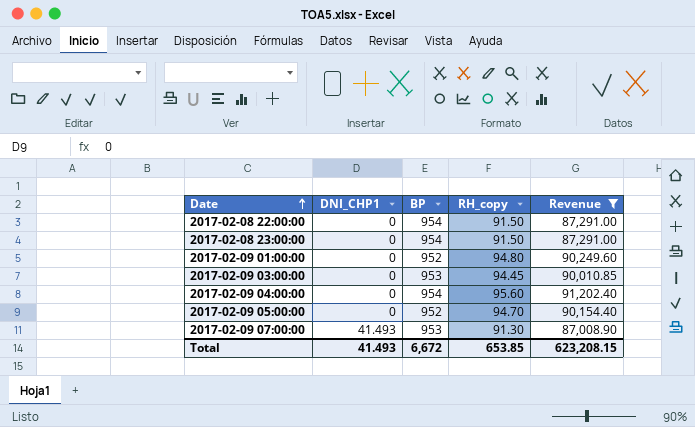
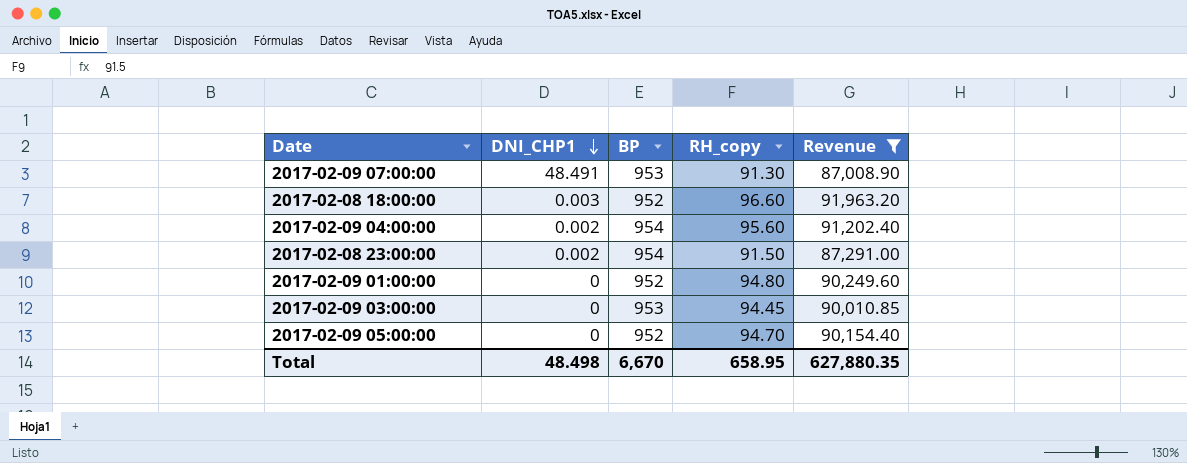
row order: Date ascending -> DNI_CHP1 descending
row 2017-02-08 22:00:00: 0 | 954 | 91.50 | 87,291.00 -> none
2017-02-09 07:00:00 | DNI_CHP1: 41.493 -> 48.491
row 2017-02-08 18:00:00: none -> 0.003 | 952 | 96.60 | 91,963.20
2017-02-09 04:00:00 | DNI_CHP1: 0 -> 0.002
2017-02-08 23:00:00 | DNI_CHP1: 0 -> 0.002
Total | DNI_CHP1: 41.493 -> 48.498
Total | BP: 6,672 -> 6,670
Total | RH_copy: 653.85 -> 658.95
Total | Revenue: 623,208.15 -> 627,880.35

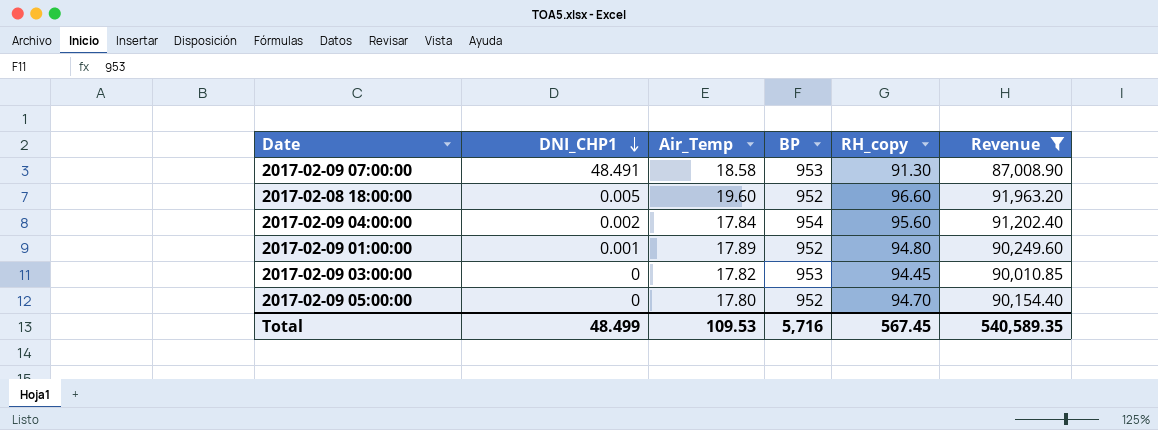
column Air_Temp | position: none -> 3
row 2017-02-08 23:00:00: 0.002 | 954 | 91.50 | 87,291.00 -> none
2017-02-08 18:00:00 | DNI_CHP1: 0.003 -> 0.005
2017-02-09 01:00:00 | DNI_CHP1: 0 -> 0.001
Total | DNI_CHP1: 48.498 -> 48.499
Total | BP: 6,670 -> 5,716
Total | RH_copy: 658.95 -> 567.45
Total | Revenue: 627,880.35 -> 540,589.35

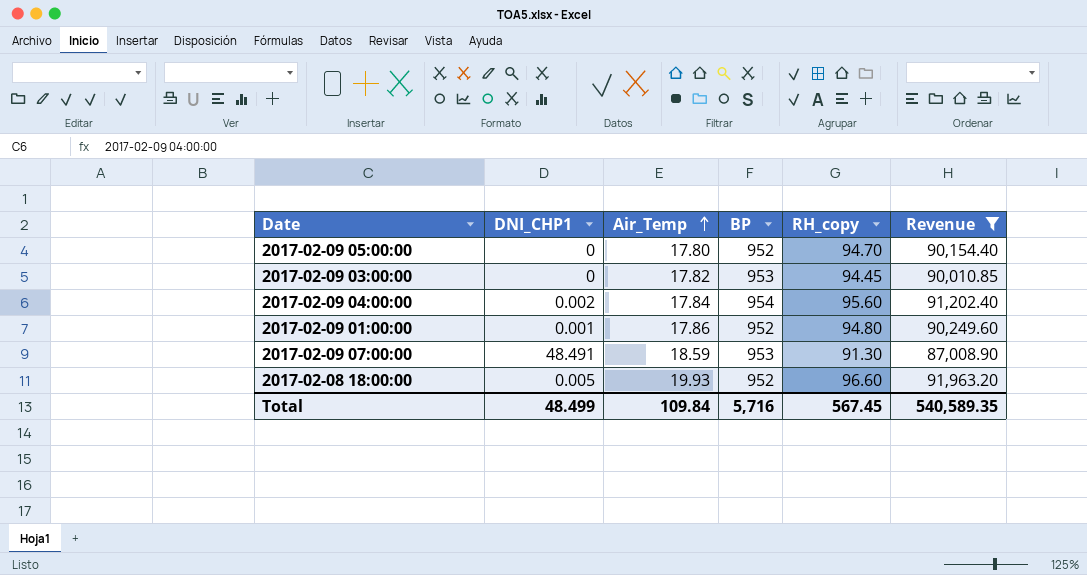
row order: DNI_CHP1 descending -> Air_Temp ascending
2017-02-09 01:00:00 | Air_Temp: 17.89 -> 17.86
2017-02-09 07:00:00 | Air_Temp: 18.58 -> 18.59
2017-02-08 18:00:00 | Air_Temp: 19.60 -> 19.93
Total | Air_Temp: 109.53 -> 109.84

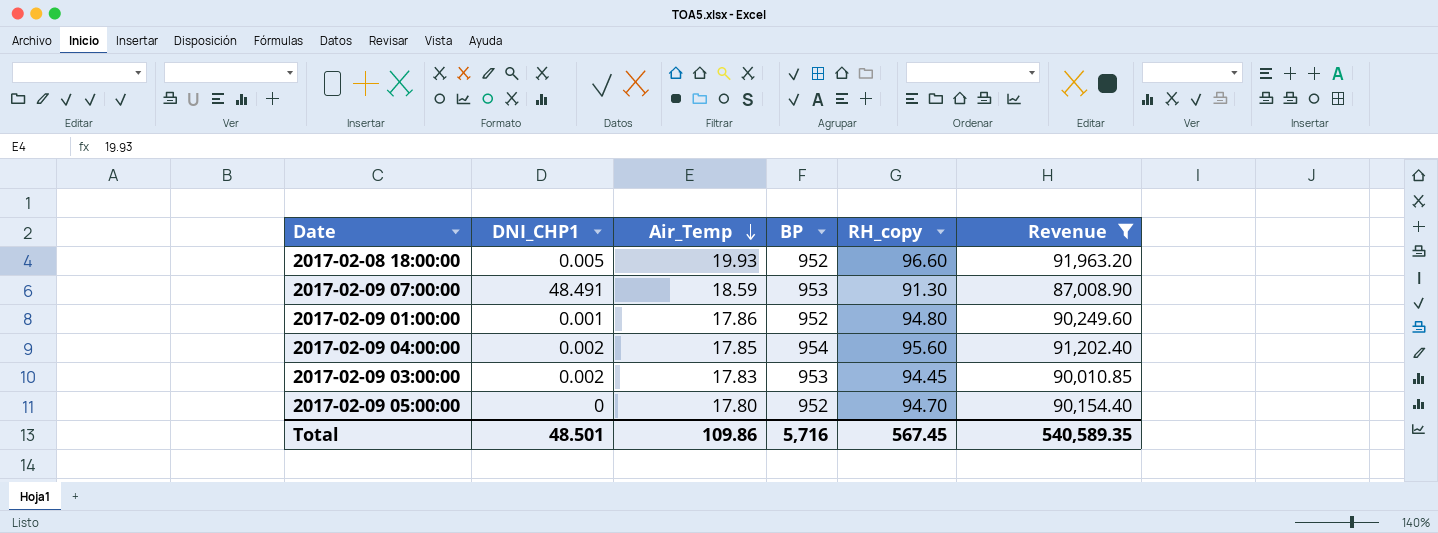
row order: Air_Temp ascending -> Air_Temp descending
2017-02-09 04:00:00 | Air_Temp: 17.84 -> 17.85
2017-02-09 03:00:00 | DNI_CHP1: 0 -> 0.002
2017-02-09 03:00:00 | Air_Temp: 17.82 -> 17.83
Total | DNI_CHP1: 48.499 -> 48.501
Total | Air_Temp: 109.84 -> 109.86

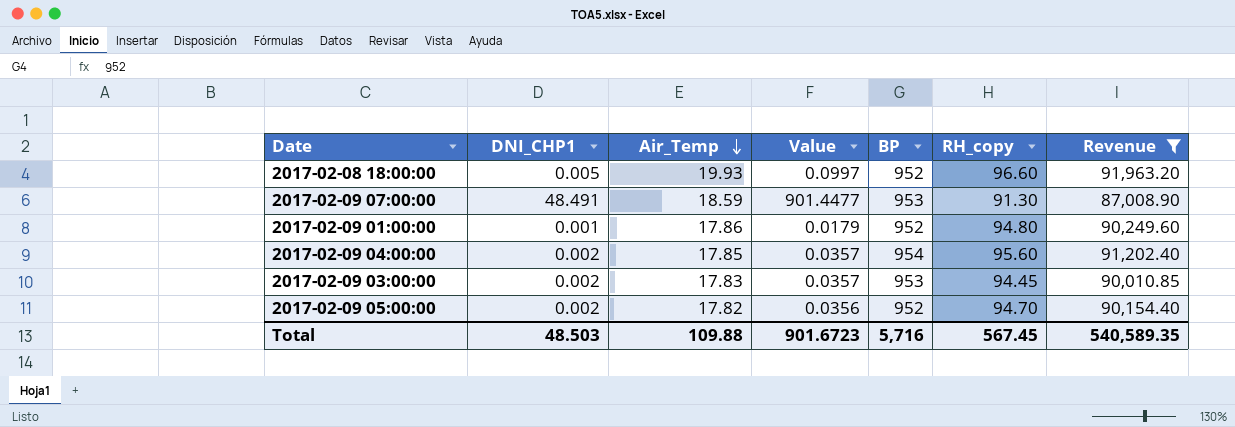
column Value | formula: none -> [DNI_CHP1] * [Air_Temp]
2017-02-09 05:00:00 | DNI_CHP1: 0 -> 0.002
2017-02-09 05:00:00 | Air_Temp: 17.80 -> 17.82
Total | DNI_CHP1: 48.501 -> 48.503
Total | Air_Temp: 109.86 -> 109.88

